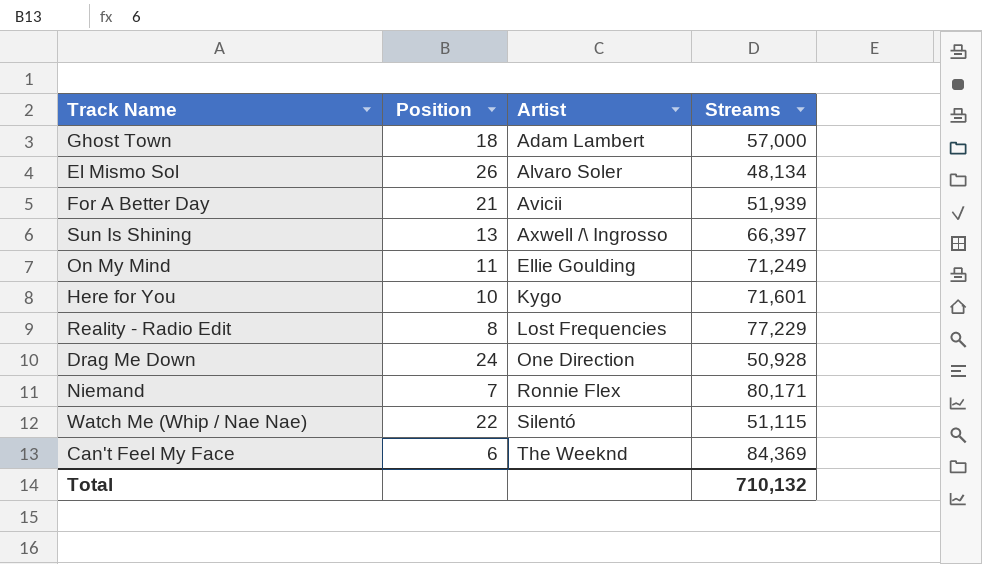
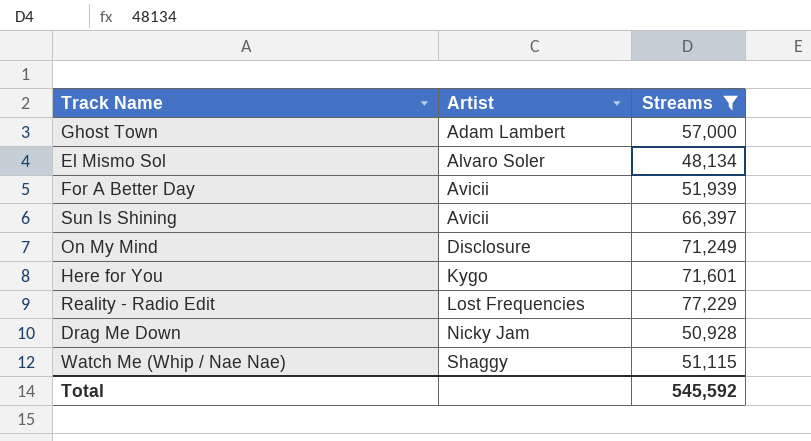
filter: none -> Streams <= 77,229
column Position | position: 2 -> none
Sun Is Shining | Artist: Axwell /\ Ingrosso -> Avicii
On My Mind | Artist: Ellie Goulding -> Disclosure
Drag Me Down | Artist: One Direction -> Nicky Jam
Watch Me (Whip / Nae Nae) | Artist: Silentó -> Shaggy
Total | Streams: 710,132 -> 545,592

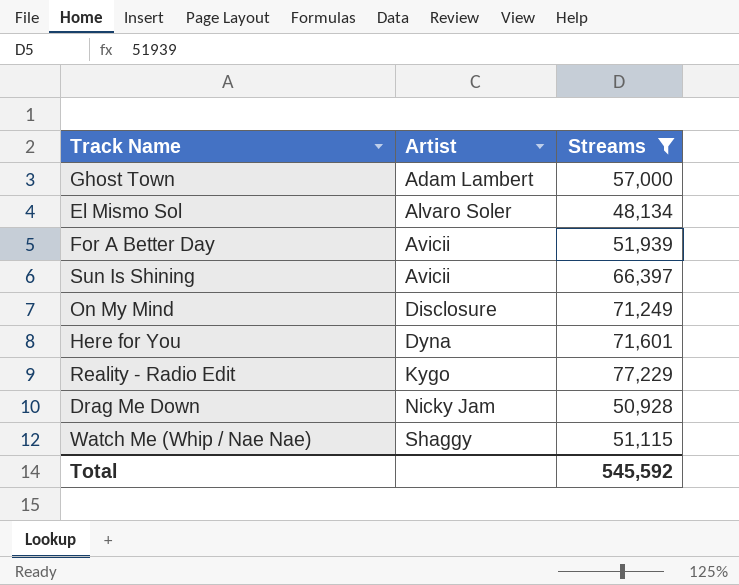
Here for You | Artist: Kygo -> Dyna
Reality - Radio Edit | Artist: Lost Frequencies -> Kygo

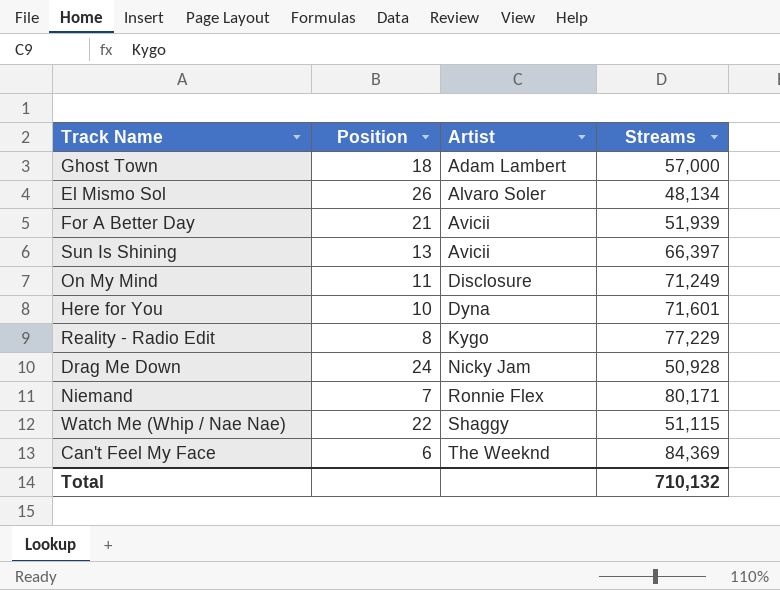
filter: Streams <= 77,229 -> none
column Position | position: none -> 2
Total | Streams: 545,592 -> 710,132

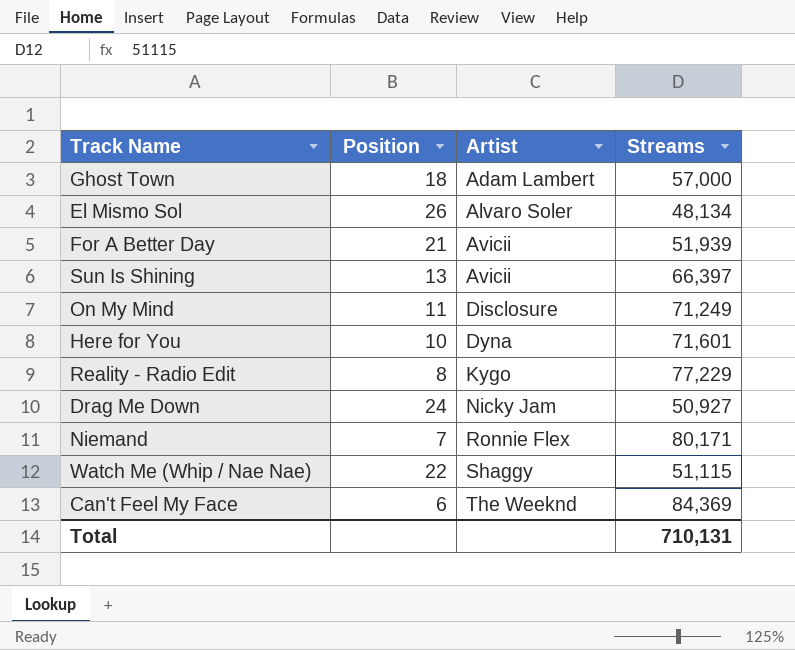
Drag Me Down | Streams: 50,928 -> 50,927
Total | Streams: 710,132 -> 710,131

